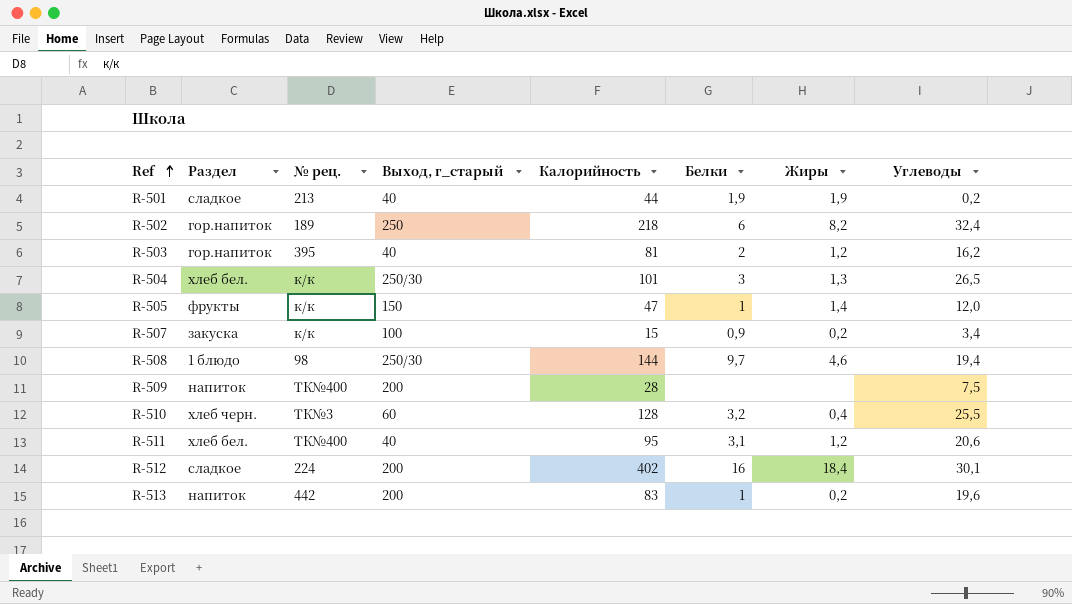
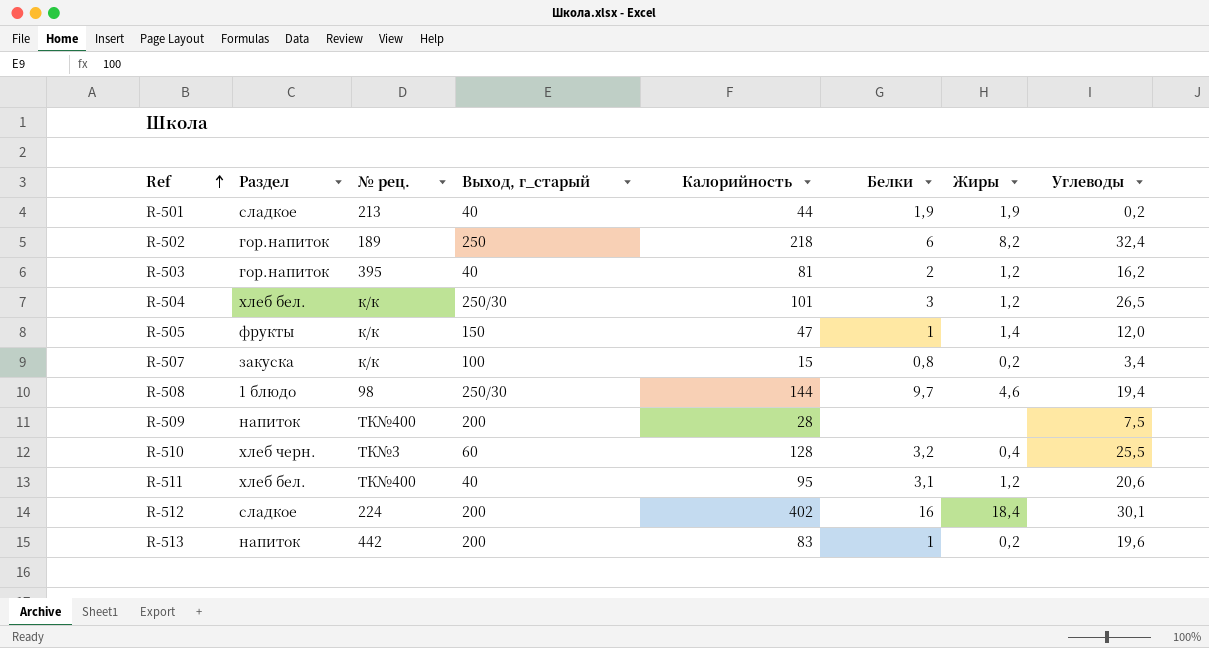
R-504 | Жиры: 1,3 -> 1,2
R-507 | Белки: 0,9 -> 0,8

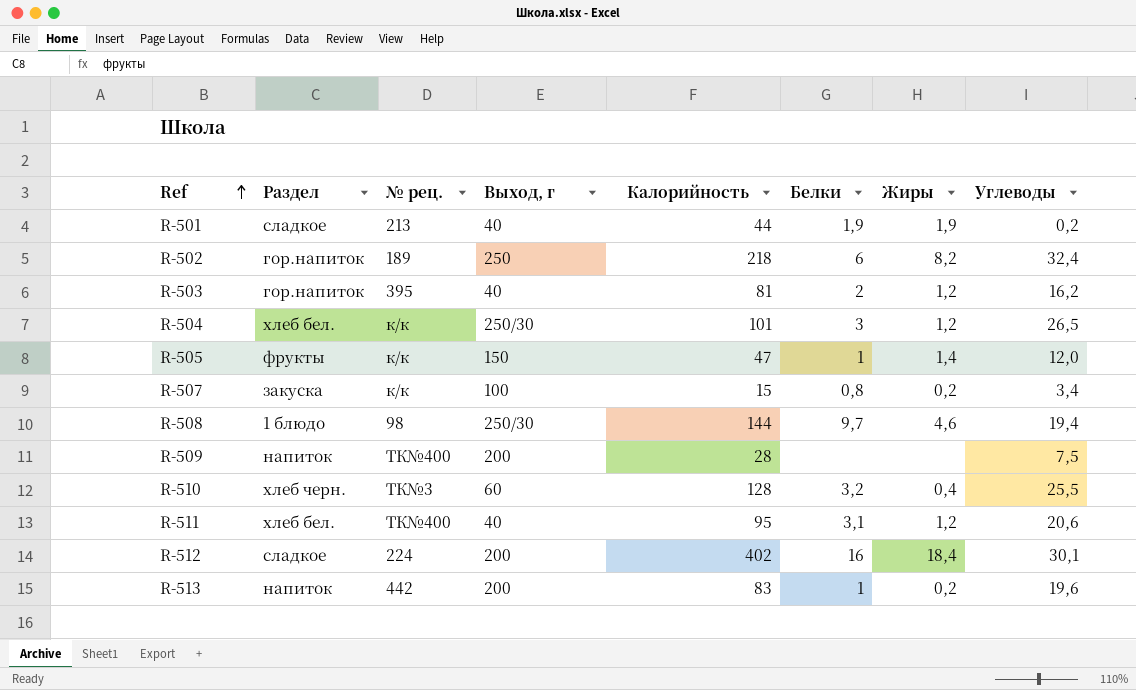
column name: Выход, г_старый -> Выход, г

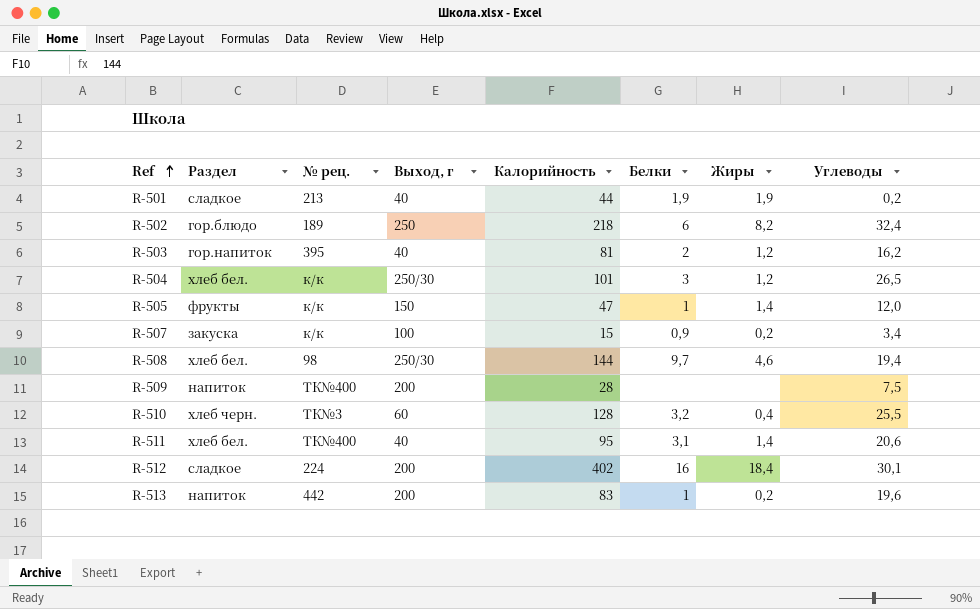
R-502 | Раздел: гор.напиток -> гор.блюдо
R-507 | Белки: 0,8 -> 0,9
R-508 | Раздел: 1 блюдо -> хлеб бел.
R-511 | Жиры: 1,2 -> 1,4

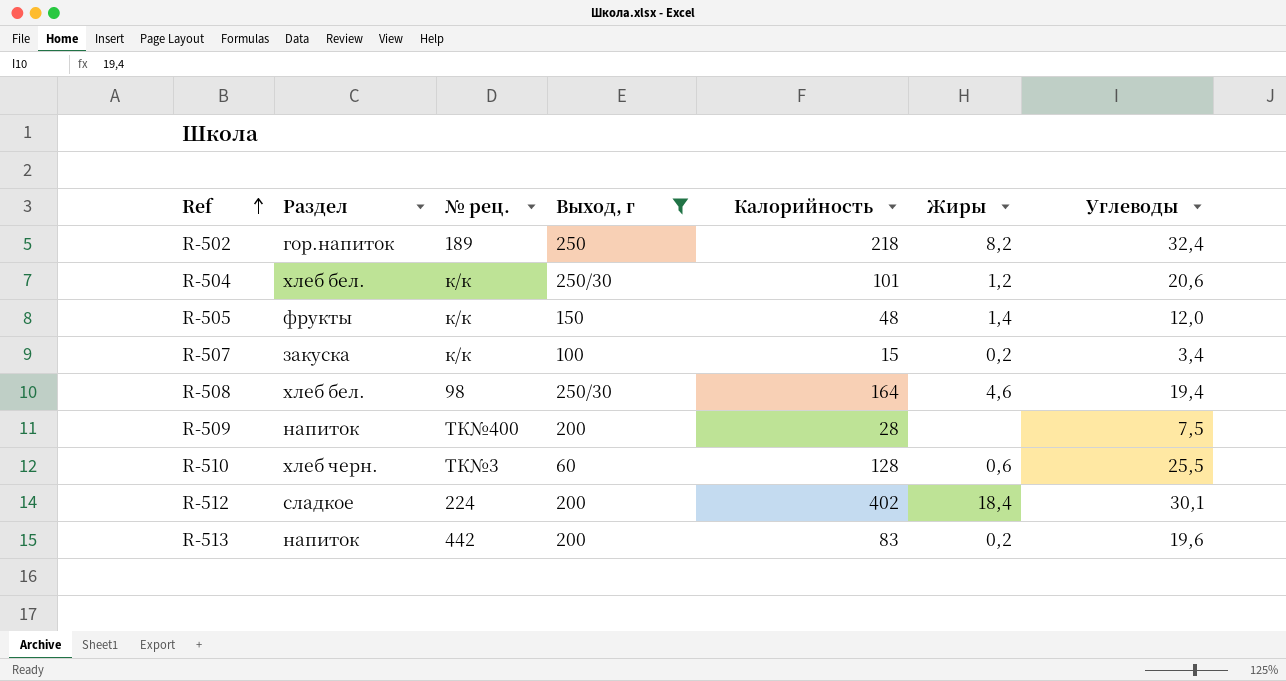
filter: none -> Выход, г != 40
column Белки | position: 6 -> none
R-502 | Раздел: гор.блюдо -> гор.напиток
R-504 | Углеводы: 26,5 -> 20,6
R-505 | Калорийность: 47 -> 48
R-508 | Калорийность: 144 -> 164
R-510 | Жиры: 0,4 -> 0,6

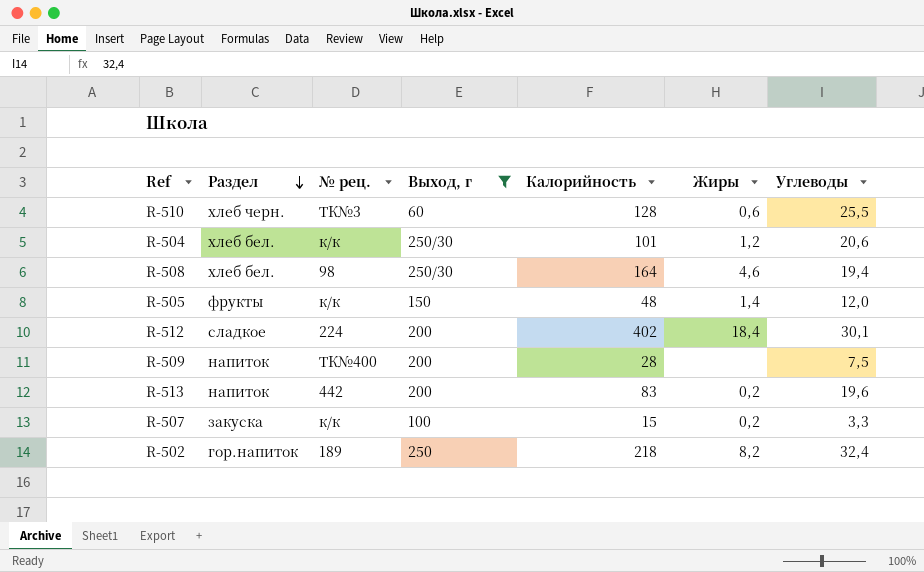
row order: Ref ascending -> Раздел descending
R-507 | Углеводы: 3,4 -> 3,3

